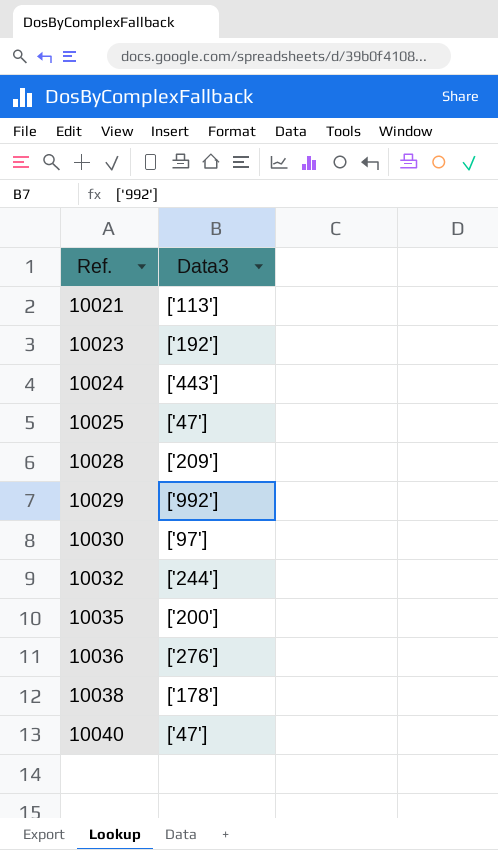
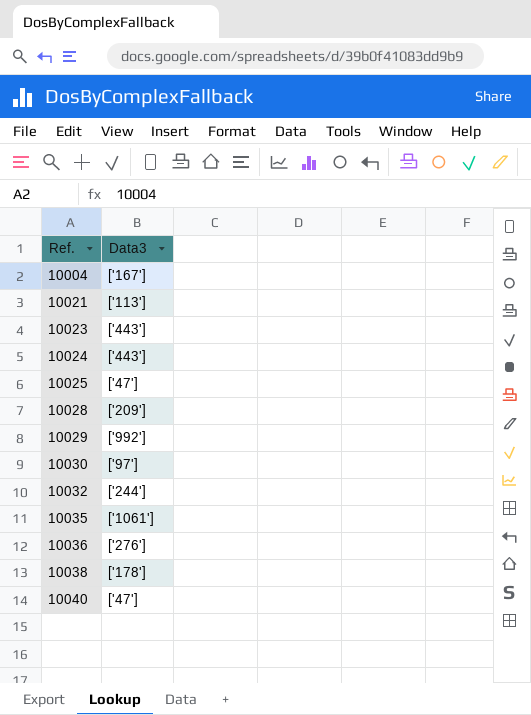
row 10004: none -> ['167']
10023 | Data3: ['192'] -> ['443']
10035 | Data3: ['200'] -> ['1061']

